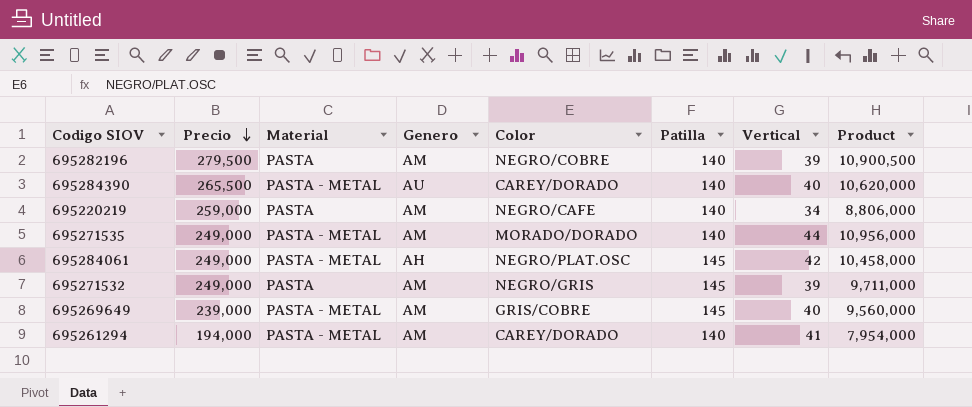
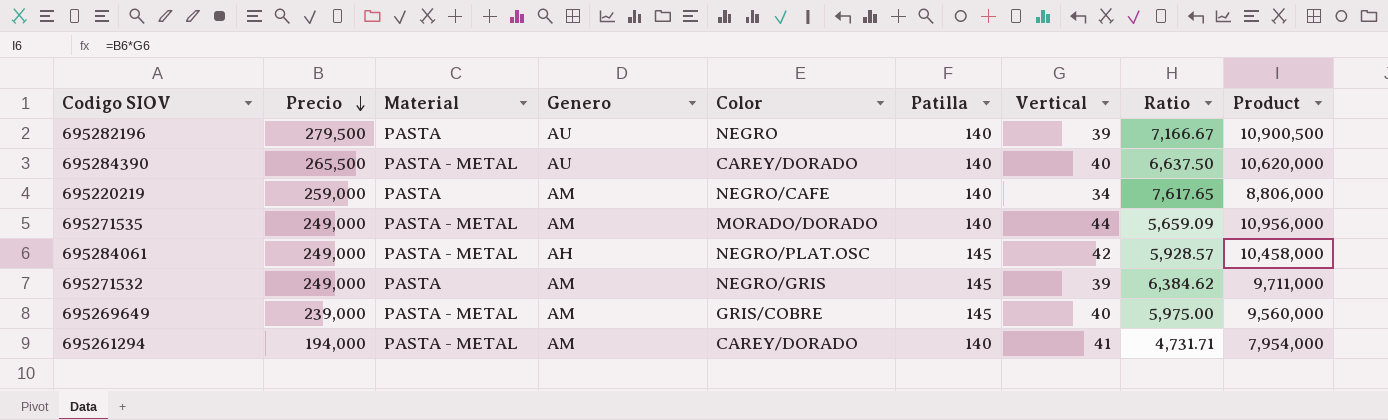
column Ratio | formula: none -> [Precio] / [Vertical]
695282196 | Genero: AM -> AU
695282196 | Color: NEGRO/COBRE -> NEGRO

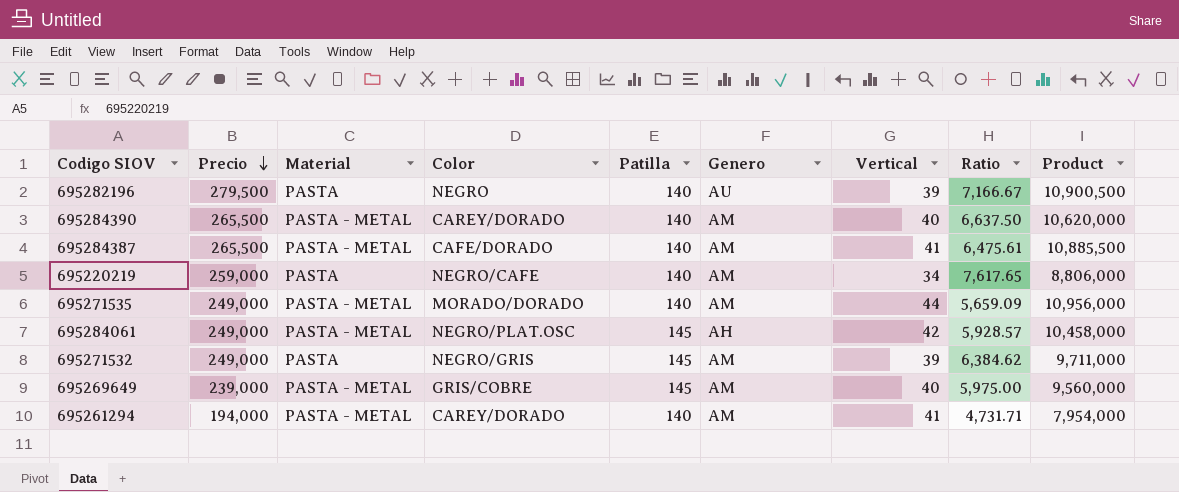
column Genero | position: 4 -> 6
695284390 | Genero: AU -> AM
row 695284387: none -> 265,500 | PASTA - METAL | CAFE/DORADO | 140 | AM | 41 | 6,475.61 | 10,885,500

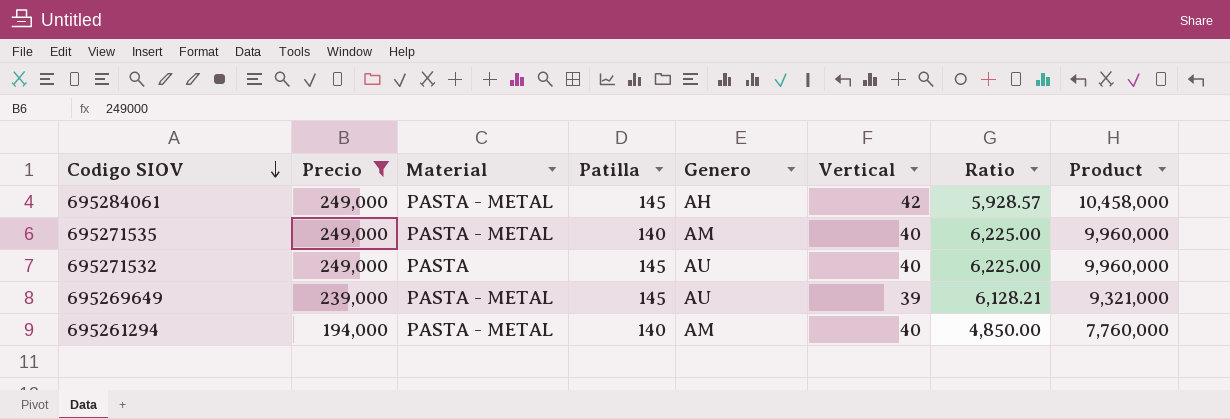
filter: none -> Precio <= 249,000
row order: Precio descending -> Codigo SIOV descending
column Color | position: 4 -> none
695271535 | Vertical: 44 -> 40
695271535 | Ratio: 5,659.09 -> 6,225.00
695271535 | Product: 10,956,000 -> 9,960,000
695271532 | Genero: AM -> AU
695271532 | Vertical: 39 -> 40
695271532 | Ratio: 6,384.62 -> 6,225.00
695271532 | Product: 9,711,000 -> 9,960,000
695269649 | Genero: AM -> AU
695269649 | Vertical: 40 -> 39
695269649 | Ratio: 5,975.00 -> 6,128.21
695269649 | Product: 9,560,000 -> 9,321,000
695261294 | Vertical: 41 -> 40
695261294 | Ratio: 4,731.71 -> 4,850.00
695261294 | Product: 7,954,000 -> 7,760,000

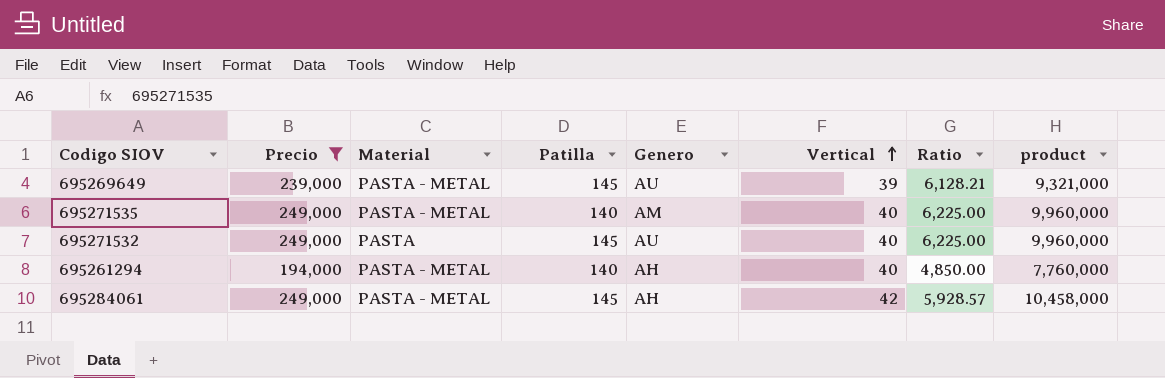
row order: Codigo SIOV descending -> Vertical ascending
column name: Product -> product
695261294 | Genero: AM -> AH

